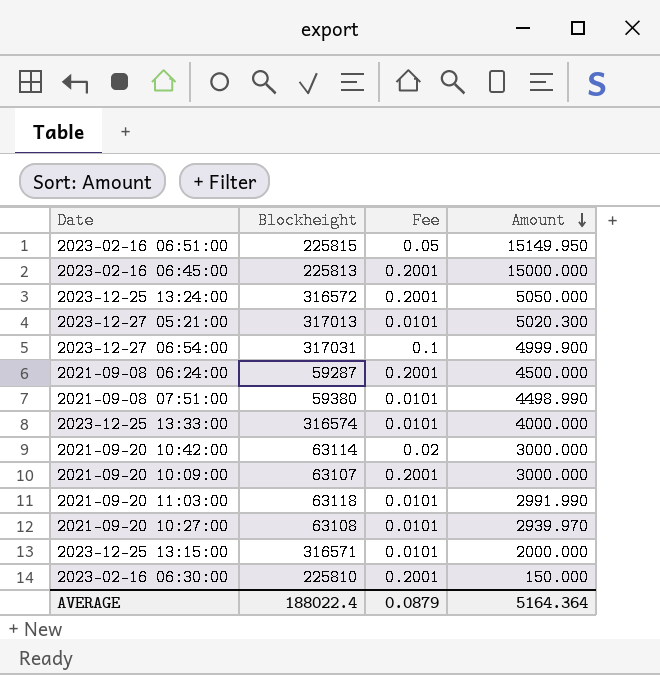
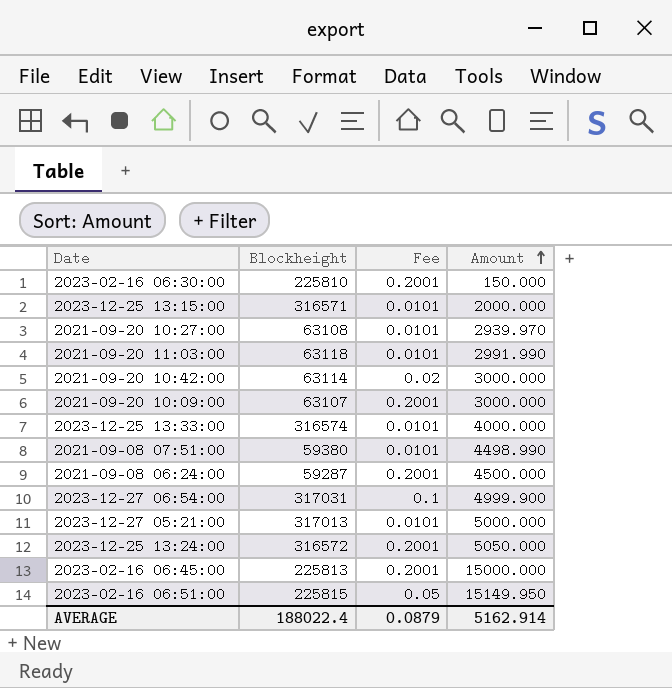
row order: Amount descending -> Amount ascending
2023-12-27 05:21:00 | Amount: 5020.300 -> 5000.000
AVERAGE | Amount: 5164.364 -> 5162.914

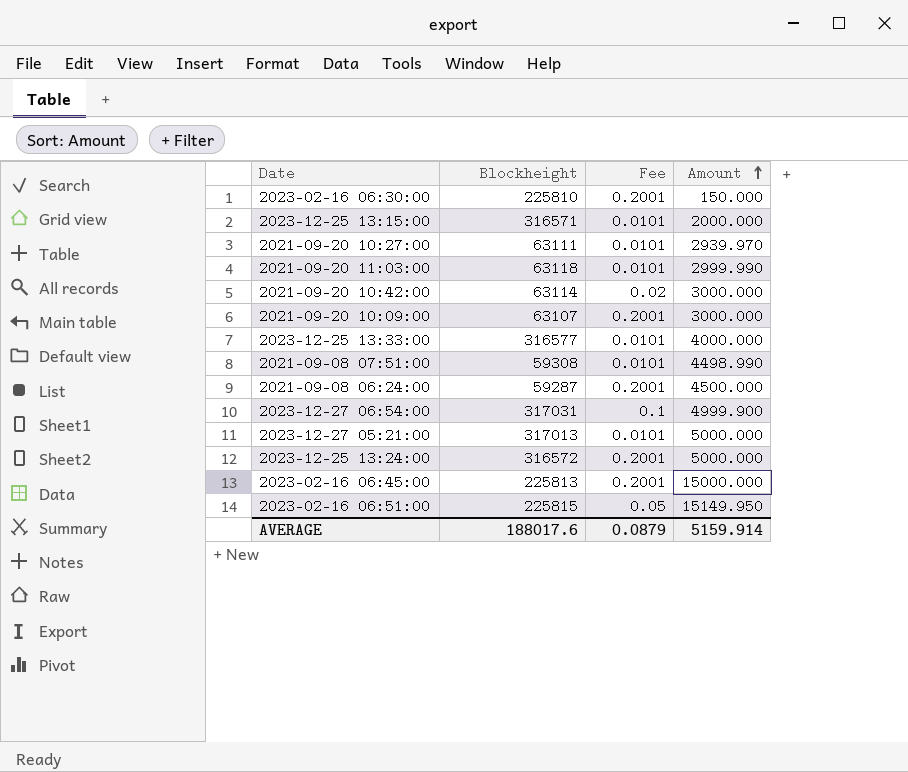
2021-09-20 10:27:00 | Blockheight: 63108 -> 63111
2021-09-20 11:03:00 | Amount: 2991.990 -> 2999.990
2023-12-25 13:33:00 | Blockheight: 316574 -> 316577
2021-09-08 07:51:00 | Blockheight: 59380 -> 59308
2023-12-25 13:24:00 | Amount: 5050.000 -> 5000.000
AVERAGE | Blockheight: 188022.4 -> 188017.6
AVERAGE | Amount: 5162.914 -> 5159.914

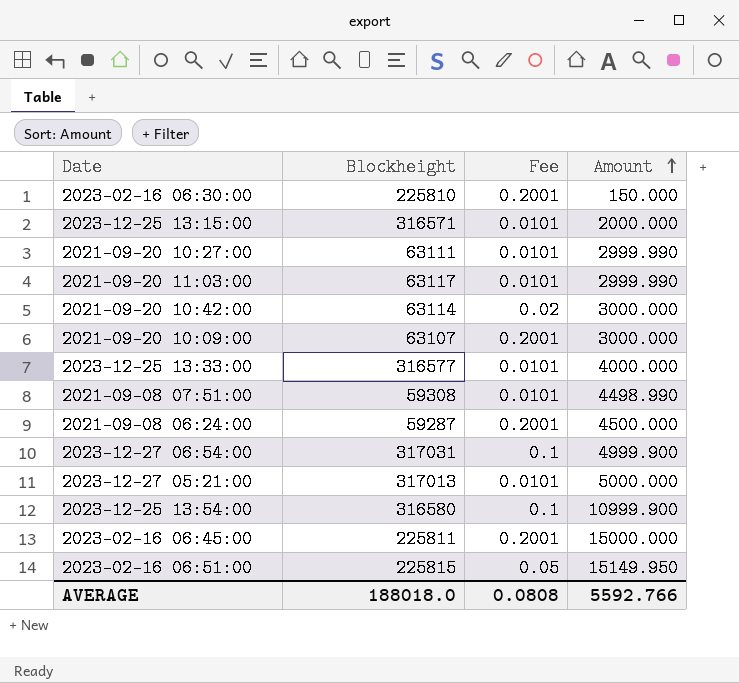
row 2023-12-25 13:24:00: 316572 | 0.2001 | 5000.000 -> none
2021-09-20 10:27:00 | Amount: 2939.970 -> 2999.990
2021-09-20 11:03:00 | Blockheight: 63118 -> 63117
row 2023-12-25 13:54:00: none -> 316580 | 0.1 | 10999.900
2023-02-16 06:45:00 | Blockheight: 225813 -> 225811
AVERAGE | Blockheight: 188017.6 -> 188018.0
AVERAGE | Fee: 0.0879 -> 0.0808
AVERAGE | Amount: 5159.914 -> 5592.766

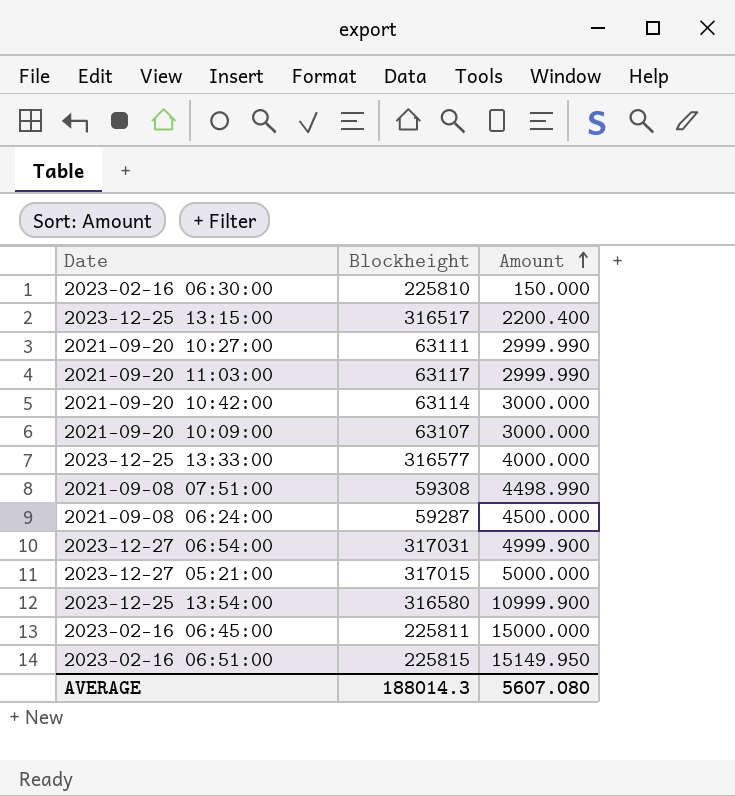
column Fee | position: 3 -> none
2023-12-25 13:15:00 | Blockheight: 316571 -> 316517
2023-12-25 13:15:00 | Amount: 2000.000 -> 2200.400
2023-12-27 05:21:00 | Blockheight: 317013 -> 317015
AVERAGE | Blockheight: 188018.0 -> 188014.3
AVERAGE | Amount: 5592.766 -> 5607.080

